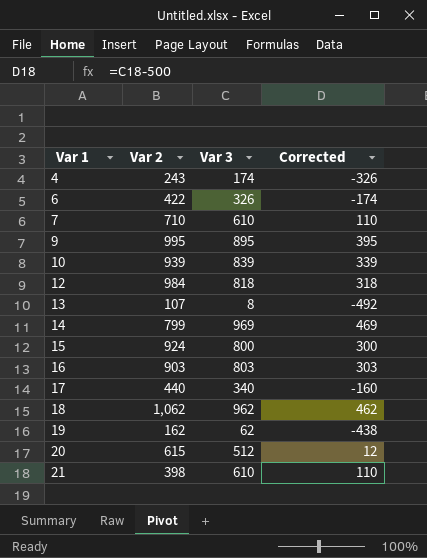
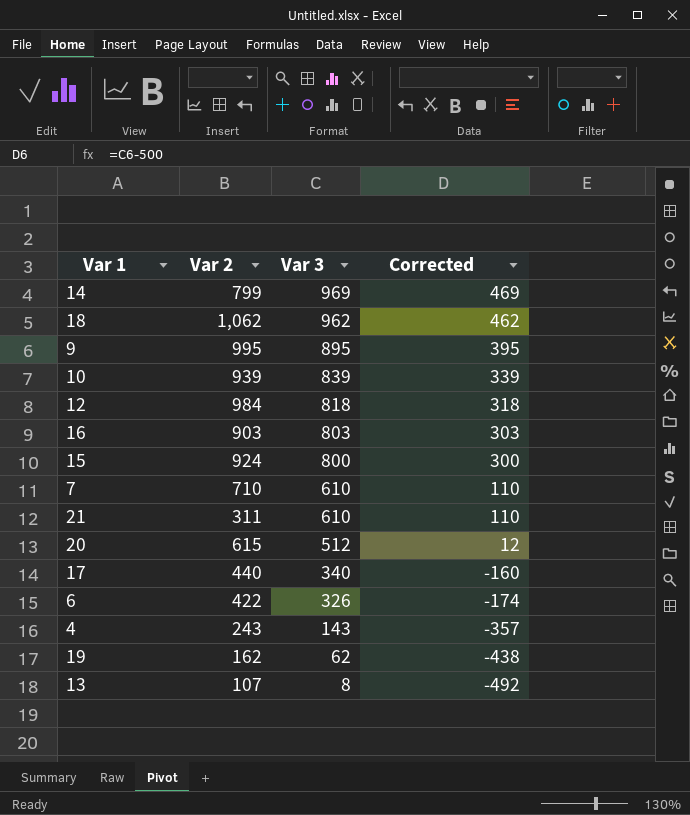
row order: Var 1 ascending -> Var 3 descending
21 | Var 2: 398 -> 311
4 | Var 3: 174 -> 143
4 | Corrected: -326 -> -357

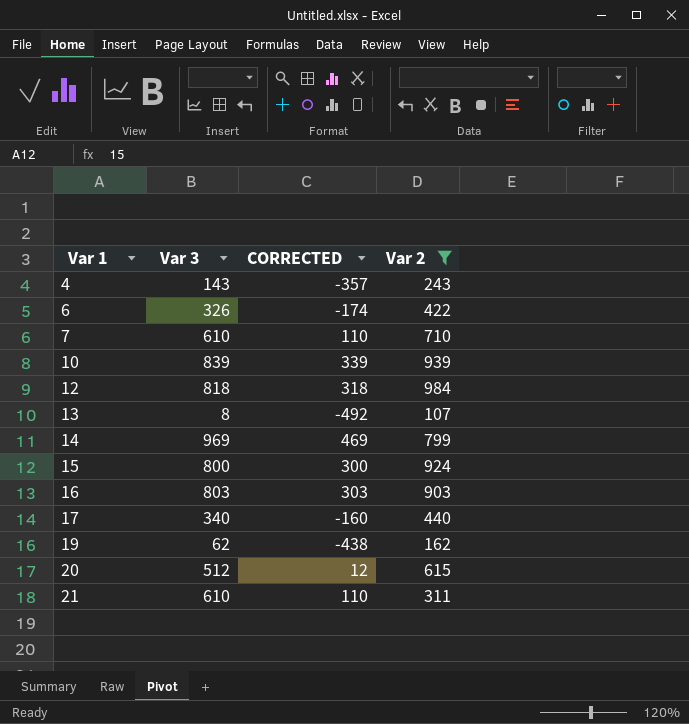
filter: none -> Var 2 <= 984
row order: Var 3 descending -> Var 1 ascending
column name: Corrected -> CORRECTED
column Var 2 | position: 2 -> 4

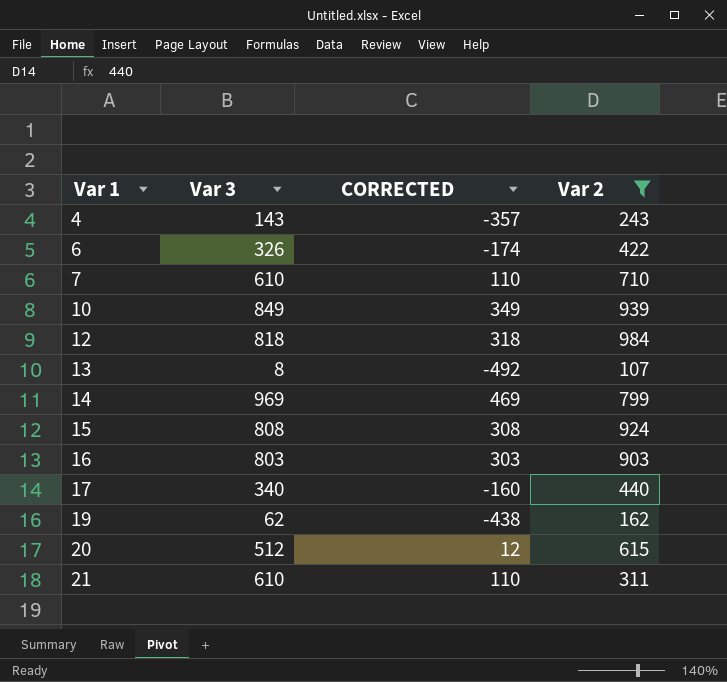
10 | Var 3: 839 -> 849
10 | CORRECTED: 339 -> 349
15 | Var 3: 800 -> 808
15 | CORRECTED: 300 -> 308

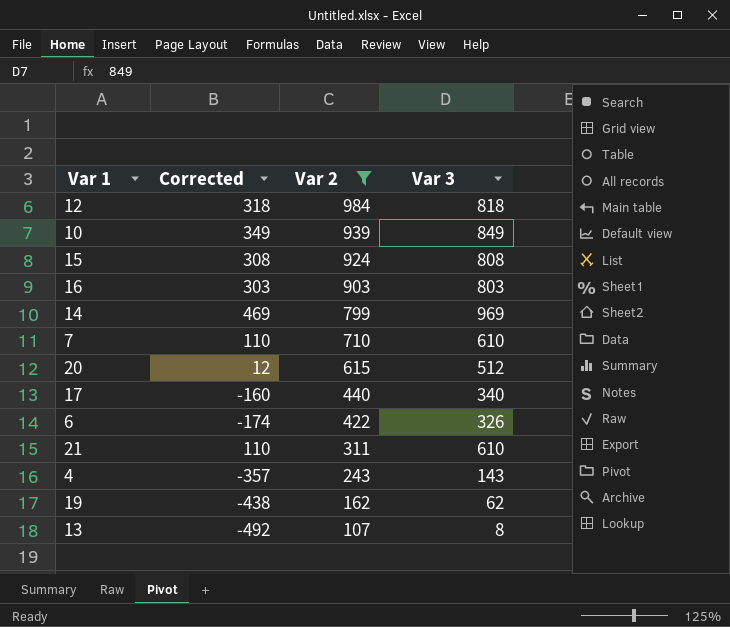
row order: Var 1 ascending -> Var 2 descending
column name: CORRECTED -> Corrected
column Var 3 | position: 2 -> 4

